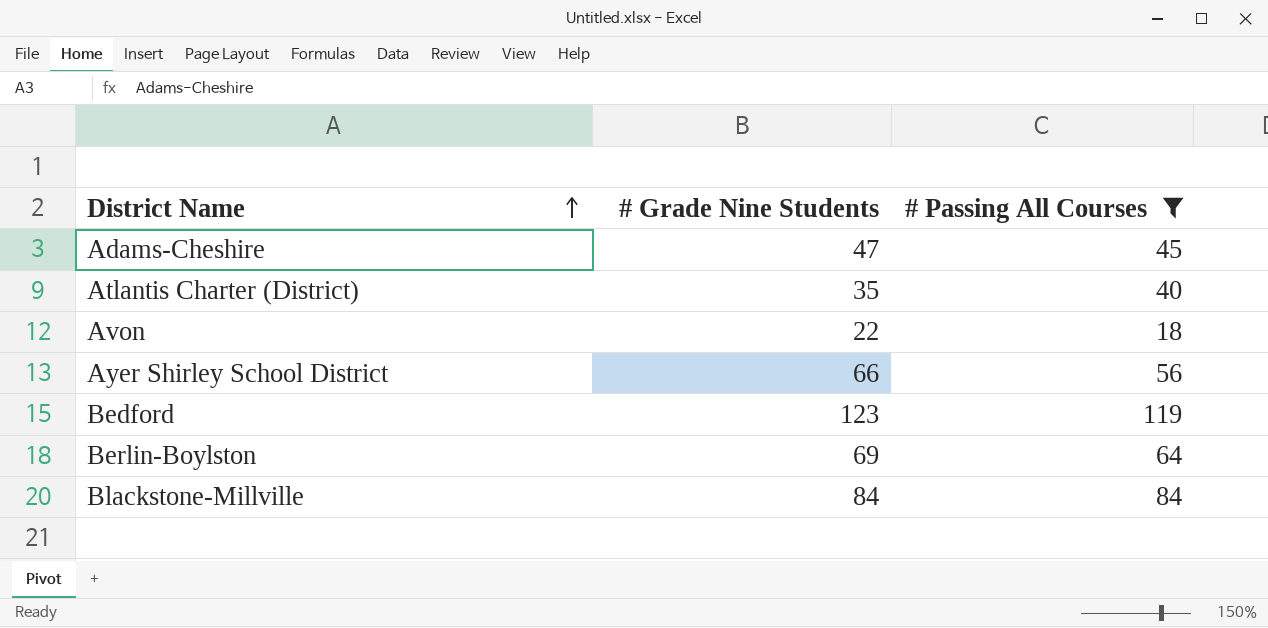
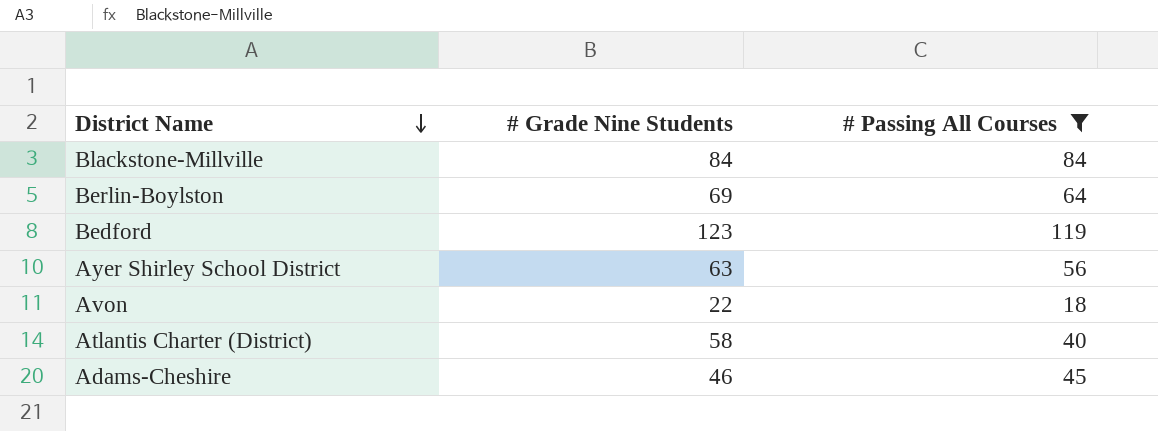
row order: District Name ascending -> District Name descending
Ayer Shirley School District | # Grade Nine Students: 66 -> 63
Atlantis Charter (District) | # Grade Nine Students: 35 -> 58
Adams-Cheshire | # Grade Nine Students: 47 -> 46

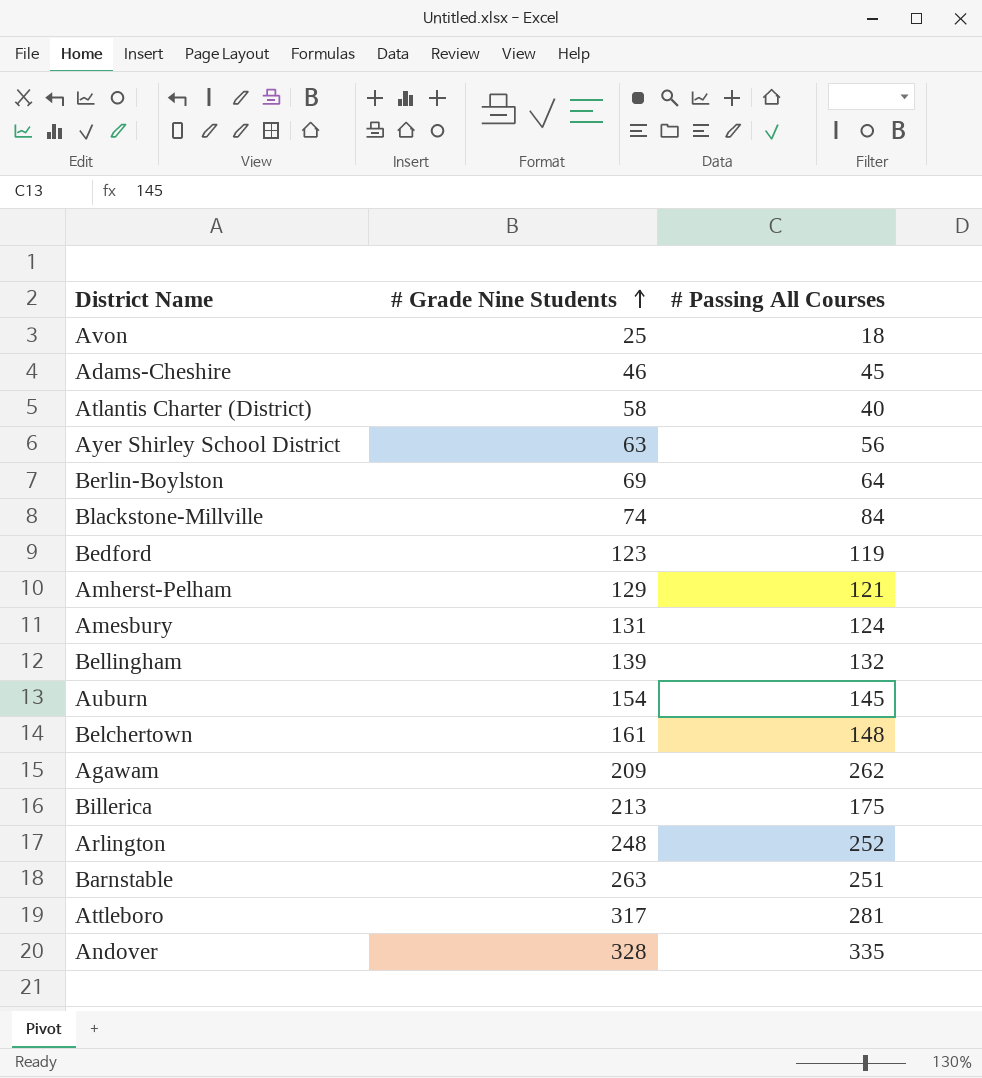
filter: # Passing All Courses <= 119 -> none
row order: District Name descending -> # Grade Nine Students ascending
Avon | # Grade Nine Students: 22 -> 25
Blackstone-Millville | # Grade Nine Students: 84 -> 74

